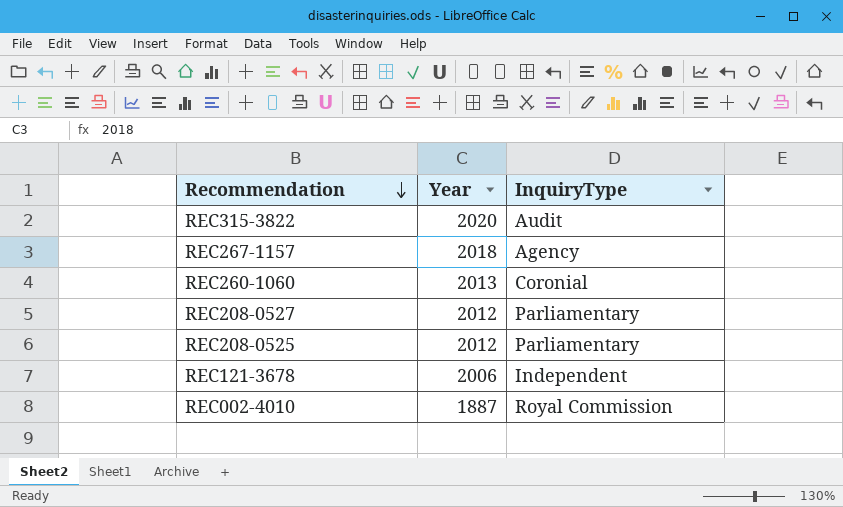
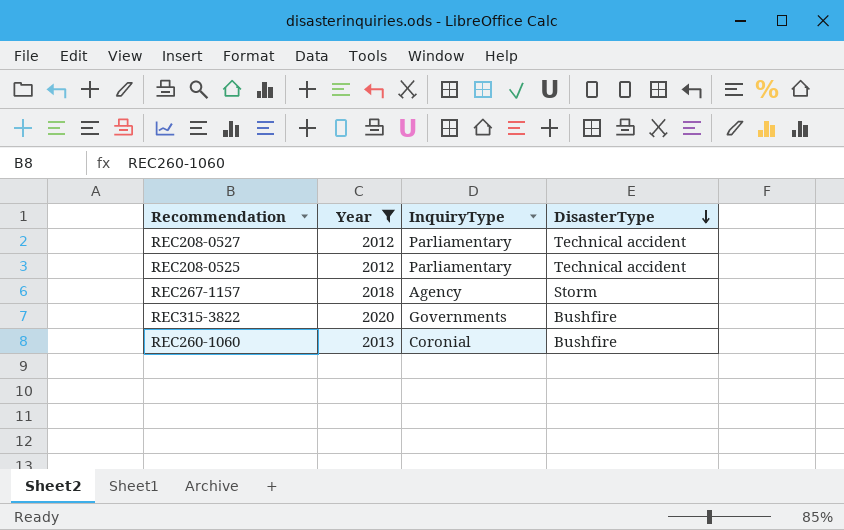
filter: none -> Year >= 2012
row order: Recommendation descending -> DisasterType descending
column DisasterType | position: none -> 4
REC315-3822 | InquiryType: Audit -> Governments

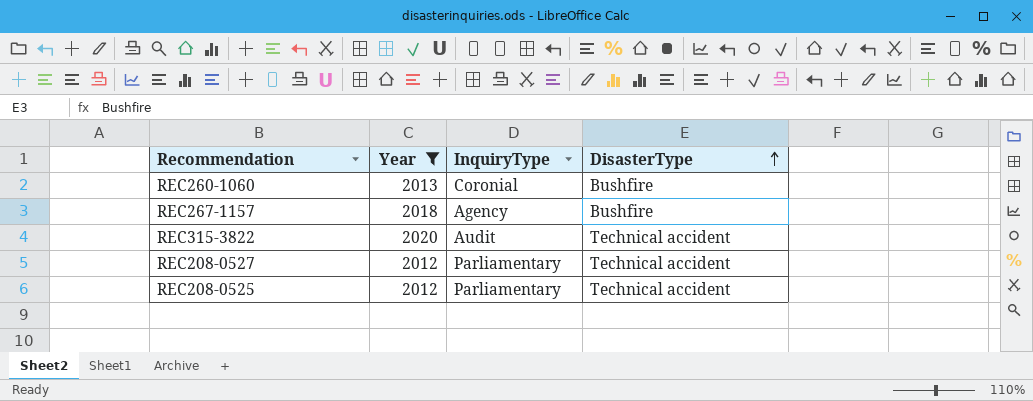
row order: DisasterType descending -> DisasterType ascending
REC267-1157 | DisasterType: Storm -> Bushfire
REC315-3822 | InquiryType: Governments -> Audit
REC315-3822 | DisasterType: Bushfire -> Technical accident

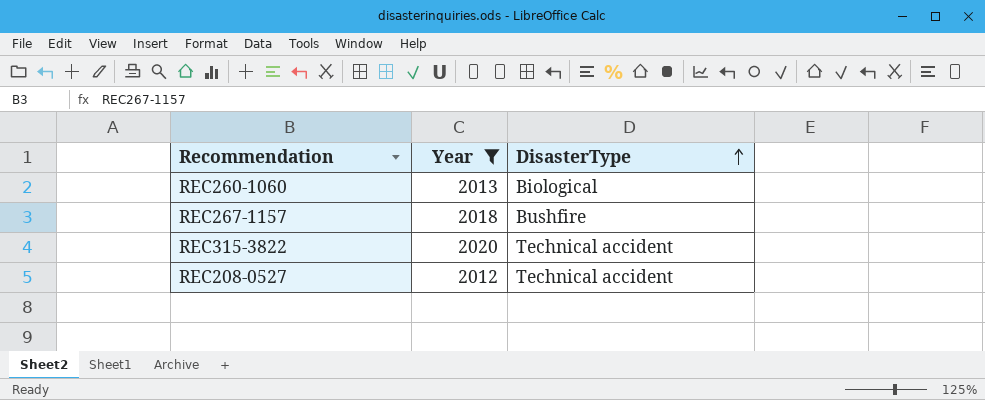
column InquiryType | position: 3 -> none
row REC208-0525: 2012 | Parliamentary | Technical accident -> none
REC260-1060 | DisasterType: Bushfire -> Biological

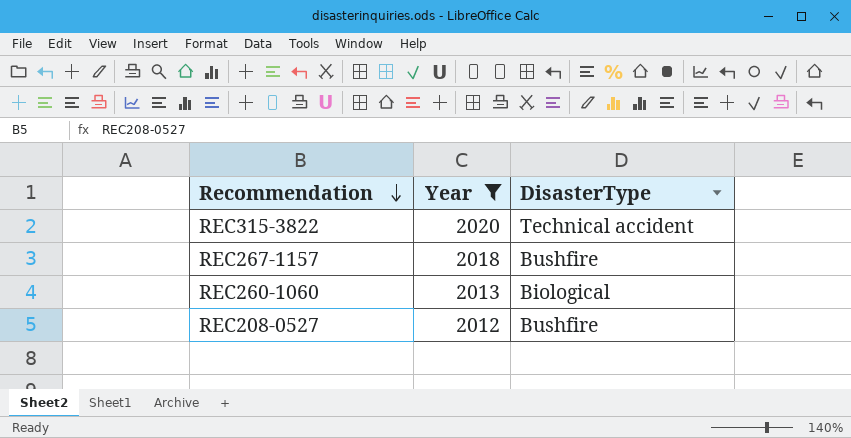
row order: DisasterType ascending -> Recommendation descending
REC208-0527 | DisasterType: Technical accident -> Bushfire

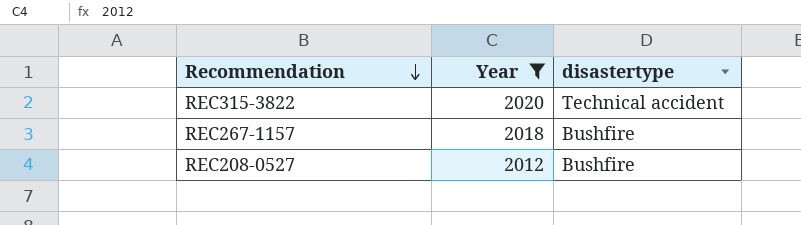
column name: DisasterType -> disastertype
row REC260-1060: 2013 | Biological -> none

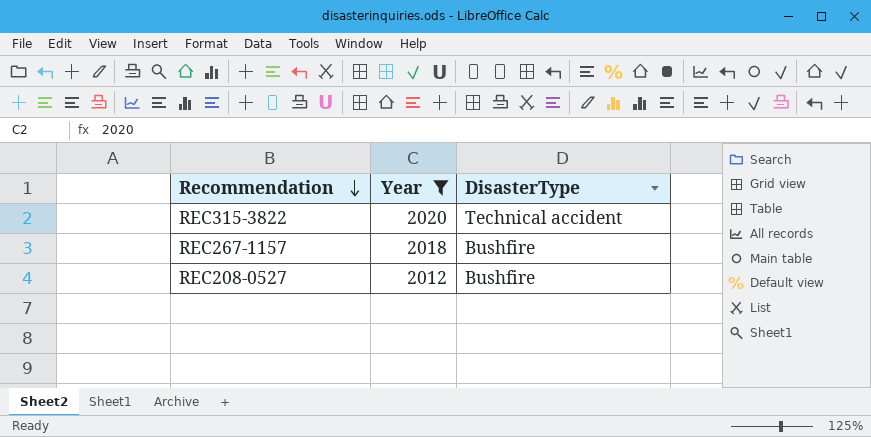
column name: disastertype -> DisasterType

